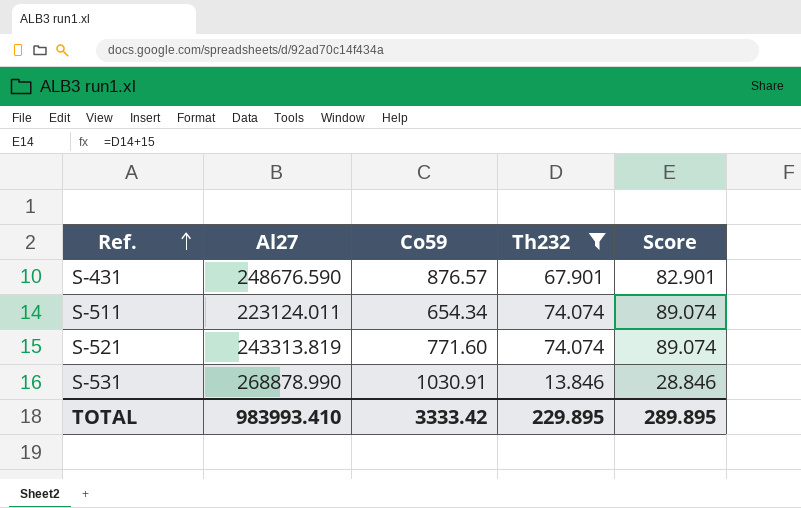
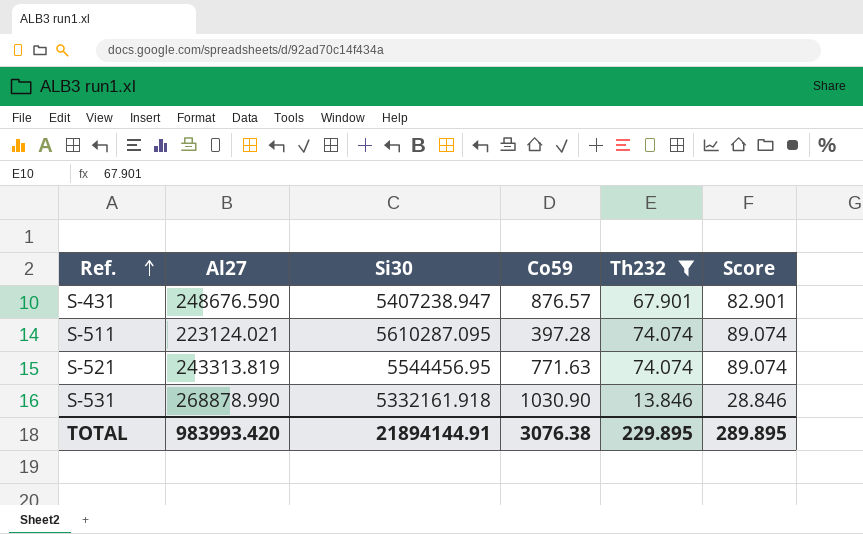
column Si30 | position: none -> 3
S-511 | Al27: 223124.011 -> 223124.021
S-511 | Co59: 654.34 -> 397.28
S-521 | Co59: 771.60 -> 771.63
S-531 | Co59: 1030.91 -> 1030.90
TOTAL | Al27: 983993.410 -> 983993.420
TOTAL | Co59: 3333.42 -> 3076.38

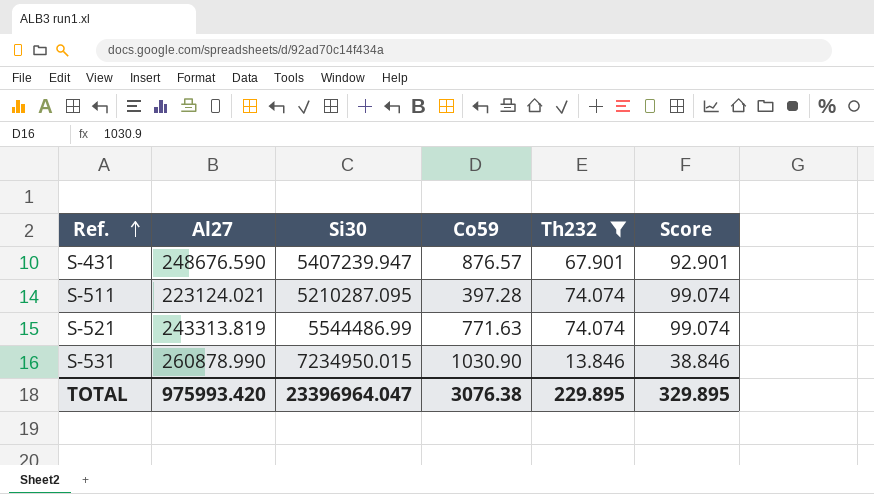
column Score | formula: [Th232] + 15 -> [Th232] + 25
S-431 | Si30: 5407238.947 -> 5407239.947
S-511 | Si30: 5610287.095 -> 5210287.095
S-521 | Si30: 5544456.95 -> 5544486.99
S-531 | Al27: 268878.990 -> 260878.990
S-531 | Si30: 5332161.918 -> 7234950.015
TOTAL | Al27: 983993.420 -> 975993.420
TOTAL | Si30: 21894144.91 -> 23396964.047
TOTAL | Score: 289.895 -> 329.895

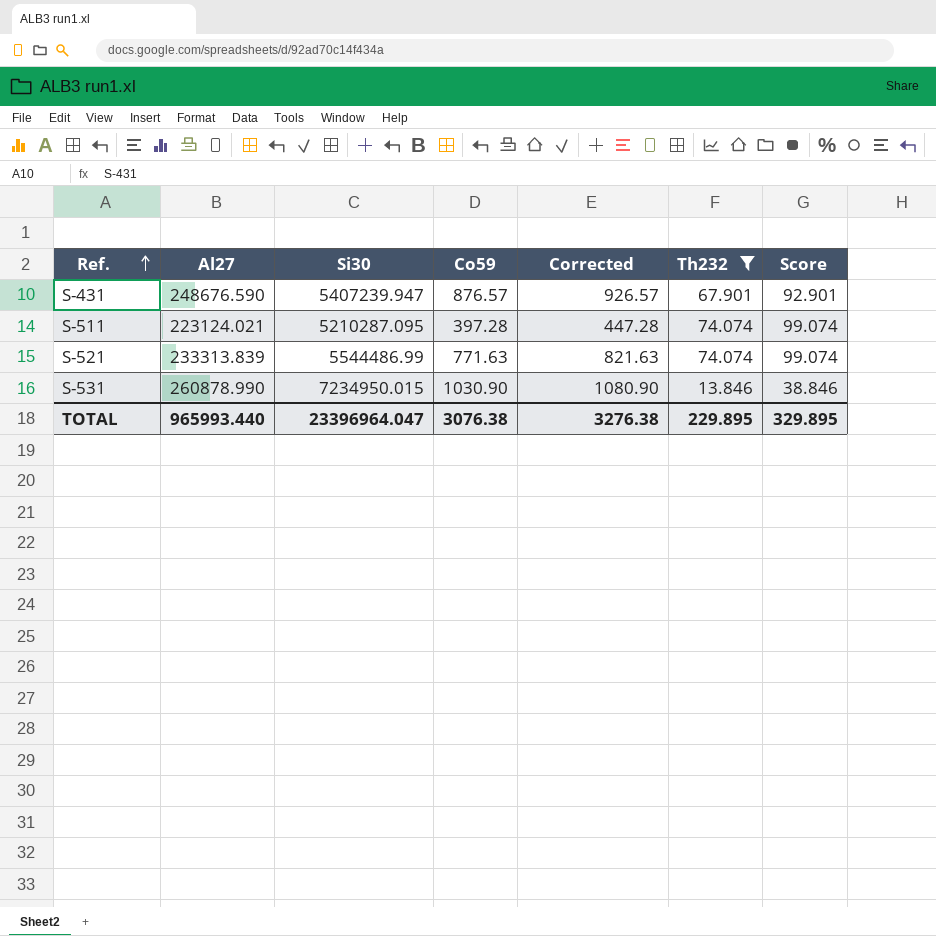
column Corrected | formula: none -> [Co59] + 50
S-521 | Al27: 243313.819 -> 233313.839
TOTAL | Al27: 975993.420 -> 965993.440

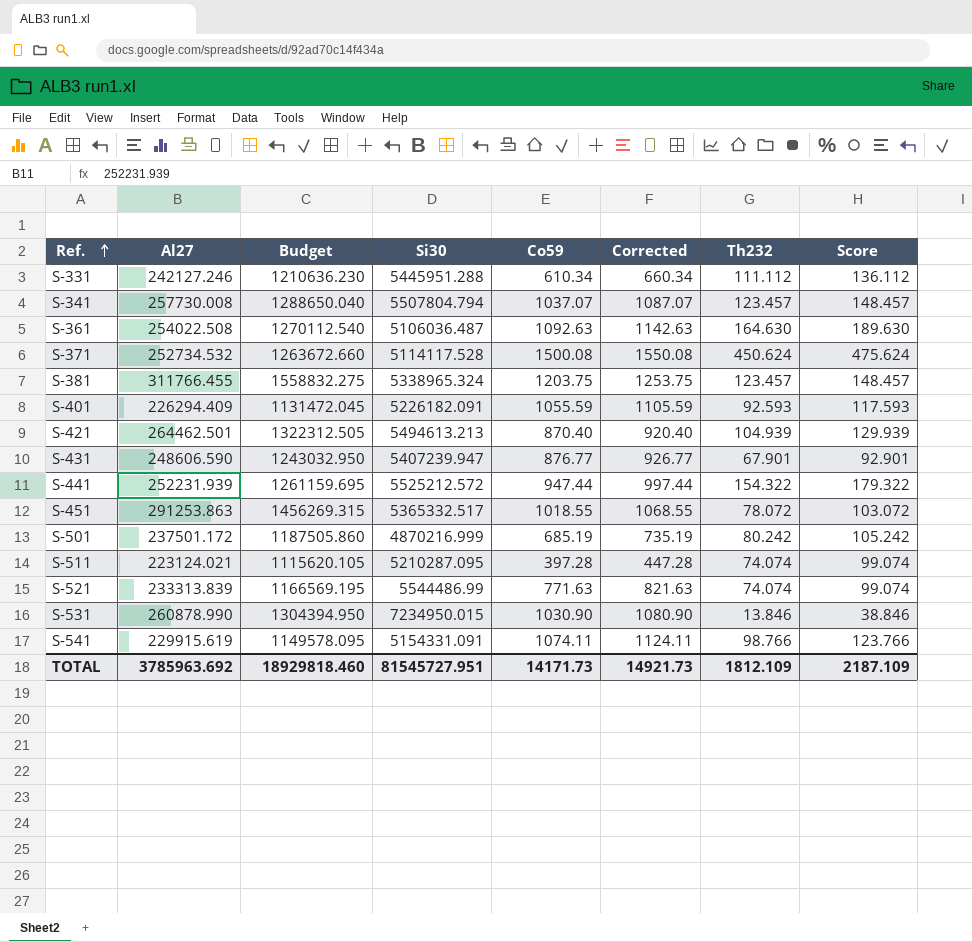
filter: Th232 <= 74.074 -> none
column Budget | formula: none -> [Al27] * 5
S-431 | Al27: 248676.590 -> 248606.590
S-431 | Co59: 876.57 -> 876.77
S-431 | Corrected: 926.57 -> 926.77
TOTAL | Al27: 965993.440 -> 3785963.692
TOTAL | Si30: 23396964.047 -> 81545727.951
TOTAL | Co59: 3076.38 -> 14171.73
TOTAL | Corrected: 3276.38 -> 14921.73
TOTAL | Th232: 229.895 -> 1812.109
TOTAL | Score: 329.895 -> 2187.109

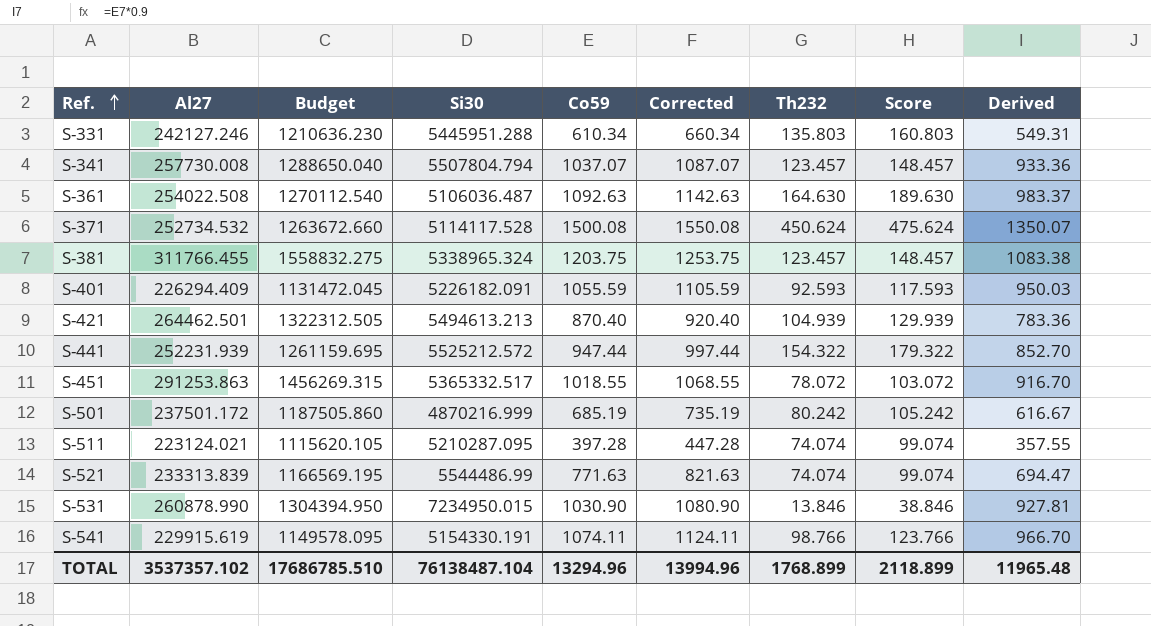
column Derived | formula: none -> [Co59] * 0.9
row S-431: 248606.590 | 1243032.950 | 5407239.947 | 876.77 | 926.77 | 67.901 | 92.901 -> none
S-331 | Th232: 111.112 -> 135.803
S-331 | Score: 136.112 -> 160.803
S-541 | Si30: 5154331.091 -> 5154330.191
TOTAL | Al27: 3785963.692 -> 3537357.102
TOTAL | Budget: 18929818.460 -> 17686785.510
TOTAL | Si30: 81545727.951 -> 76138487.104
TOTAL | Co59: 14171.73 -> 13294.96
TOTAL | Corrected: 14921.73 -> 13994.96
TOTAL | Th232: 1812.109 -> 1768.899
TOTAL | Score: 2187.109 -> 2118.899

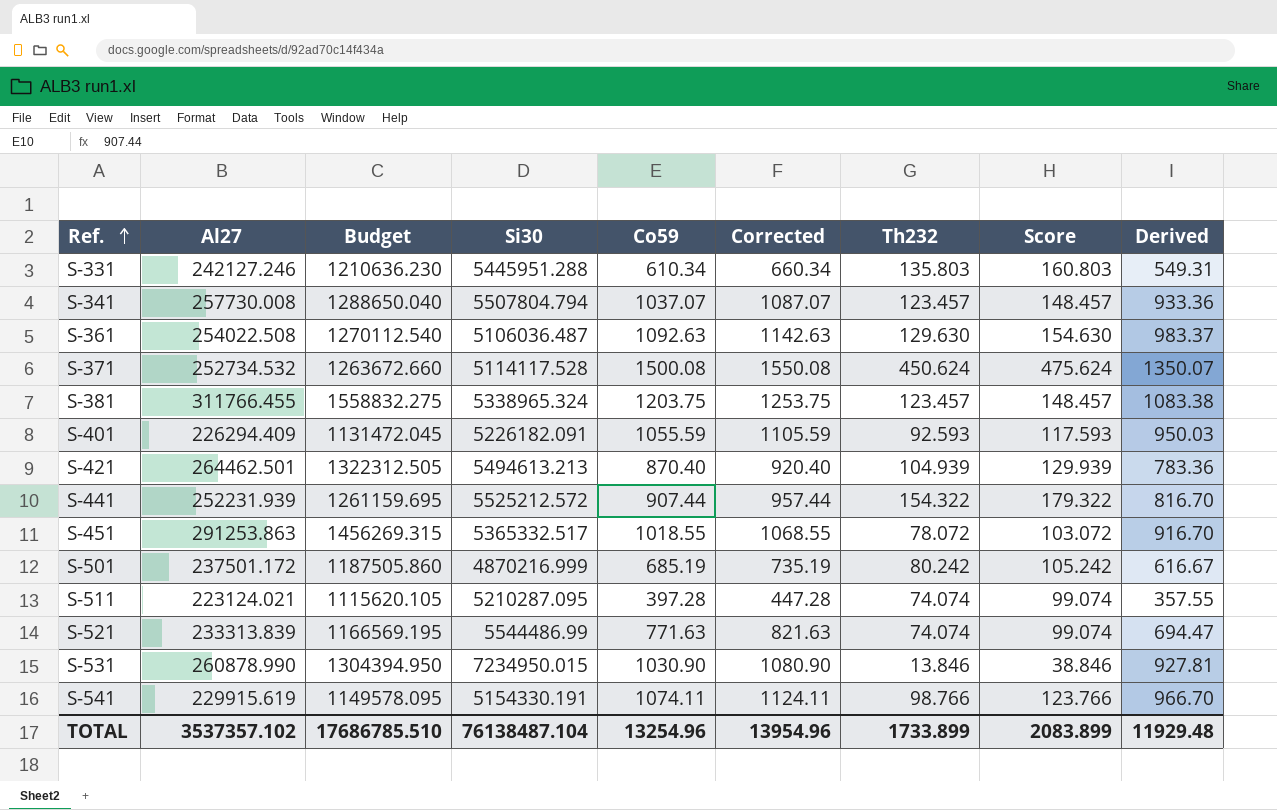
S-361 | Th232: 164.630 -> 129.630
S-361 | Score: 189.630 -> 154.630
S-441 | Co59: 947.44 -> 907.44
S-441 | Corrected: 997.44 -> 957.44
S-441 | Derived: 852.70 -> 816.70
TOTAL | Co59: 13294.96 -> 13254.96
TOTAL | Corrected: 13994.96 -> 13954.96
TOTAL | Th232: 1768.899 -> 1733.899
TOTAL | Score: 2118.899 -> 2083.899
TOTAL | Derived: 11965.48 -> 11929.48

